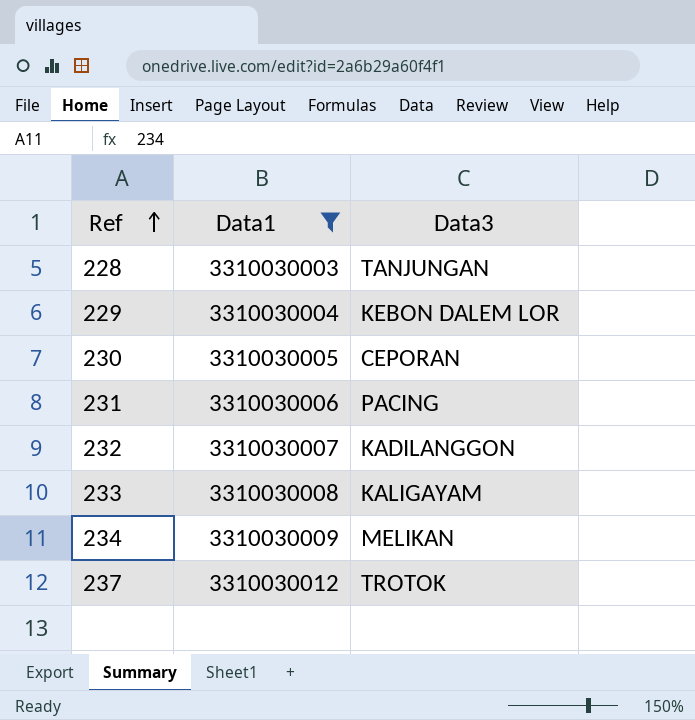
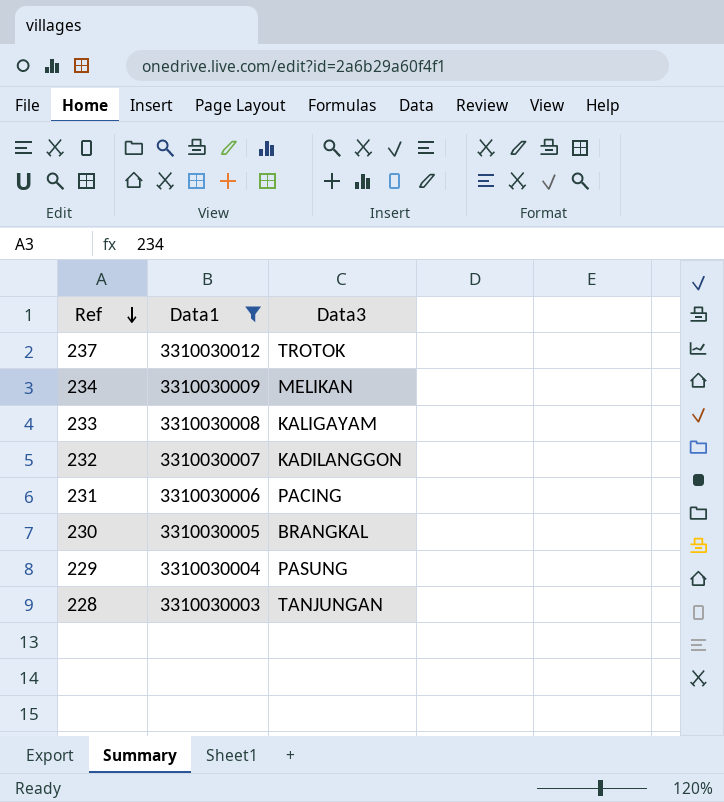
row order: Ref ascending -> Ref descending
230 | Data3: CEPORAN -> BRANGKAL
229 | Data3: KEBON DALEM LOR -> PASUNG

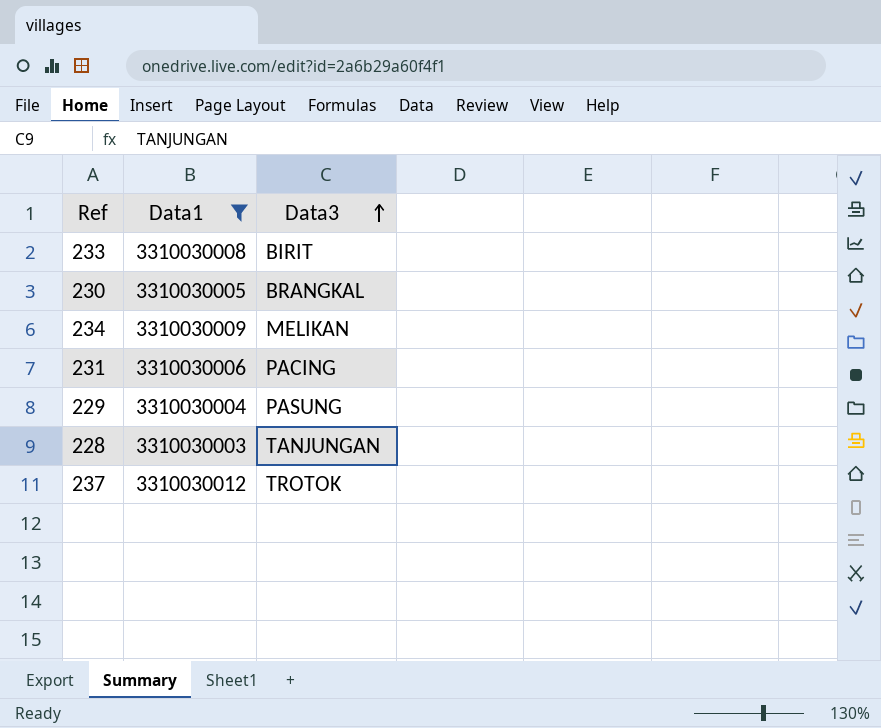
row order: Ref descending -> Data3 ascending
row 232: 3310030007 | KADILANGGON -> none
233 | Data3: KALIGAYAM -> BIRIT

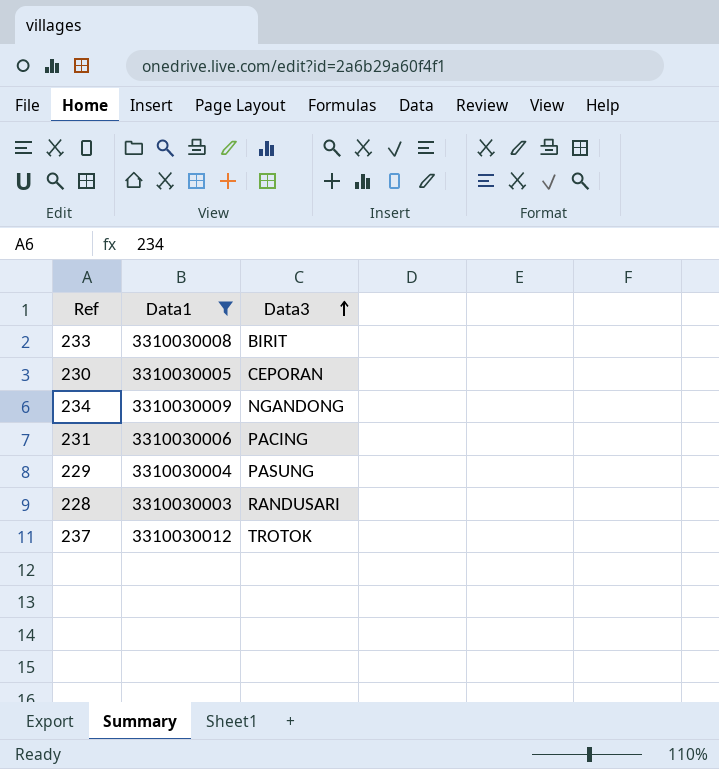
230 | Data3: BRANGKAL -> CEPORAN
234 | Data3: MELIKAN -> NGANDONG
228 | Data3: TANJUNGAN -> RANDUSARI

